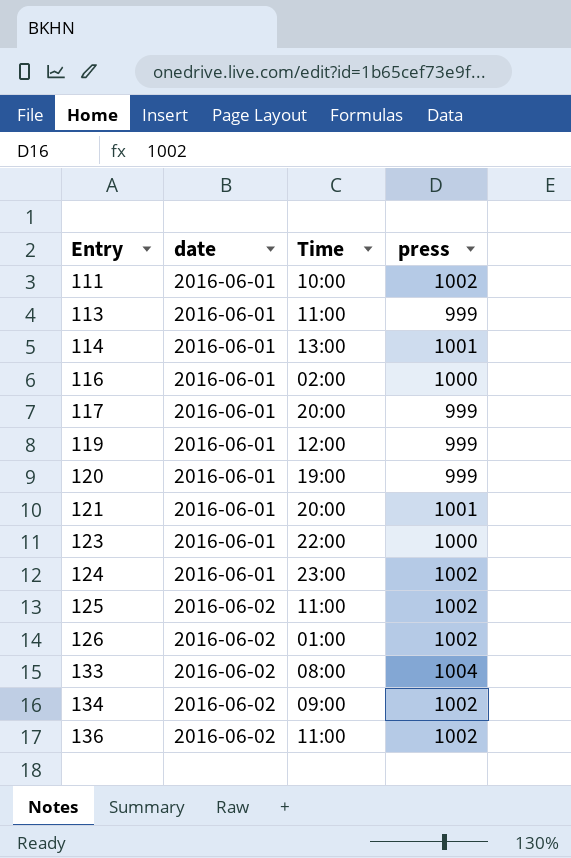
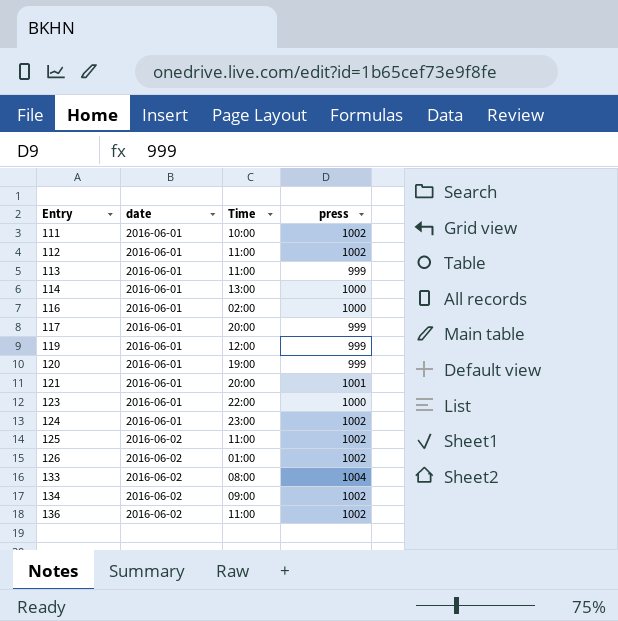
row 112: none -> 2016-06-01 | 11:00 | 1002
114 | press: 1001 -> 1000

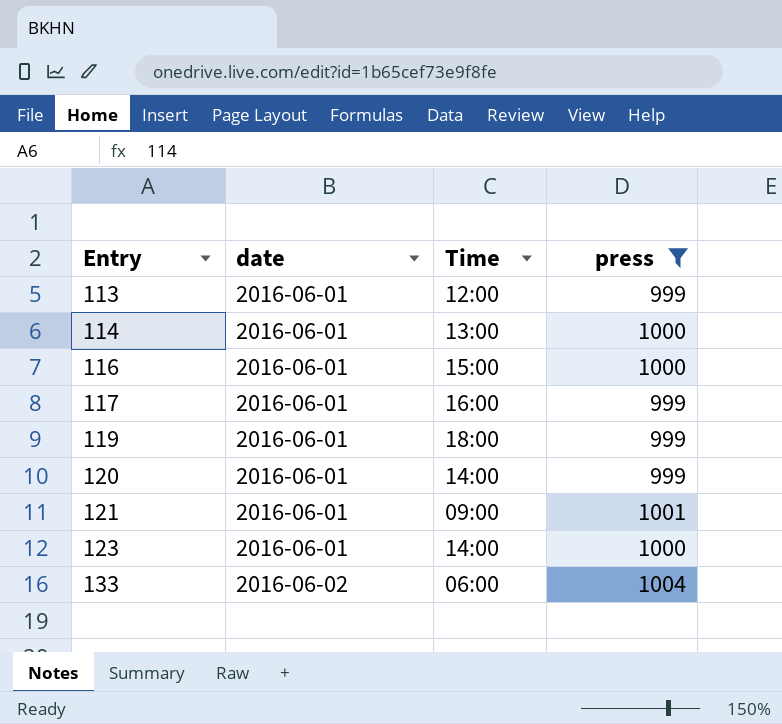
filter: none -> press != 1002
113 | Time: 11:00 -> 12:00
116 | Time: 02:00 -> 15:00
117 | Time: 20:00 -> 16:00
119 | Time: 12:00 -> 18:00
120 | Time: 19:00 -> 14:00
121 | Time: 20:00 -> 09:00
123 | Time: 22:00 -> 14:00
133 | Time: 08:00 -> 06:00

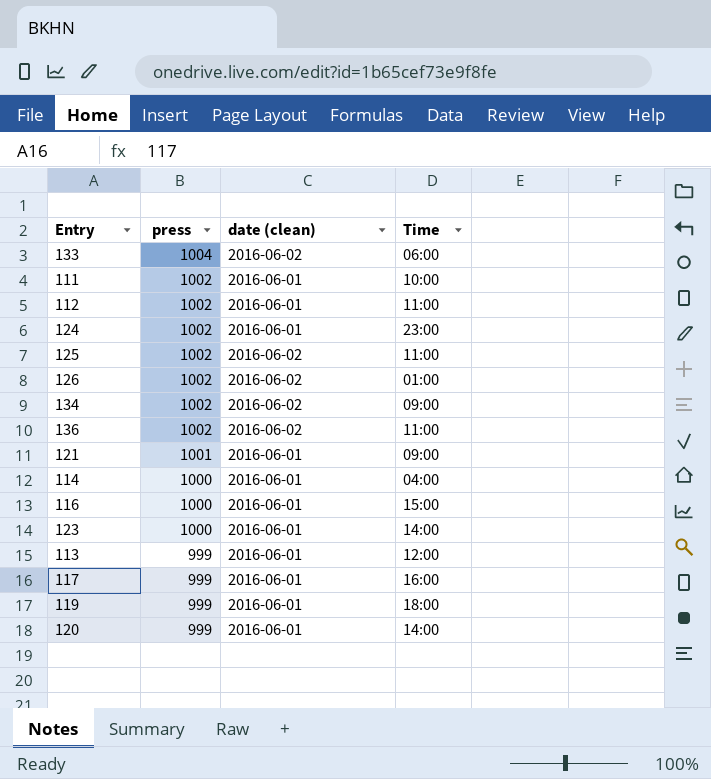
filter: press != 1002 -> none
row order: Entry ascending -> press descending
column press | position: 4 -> 2
column name: date -> date (clean)
114 | Time: 13:00 -> 04:00

